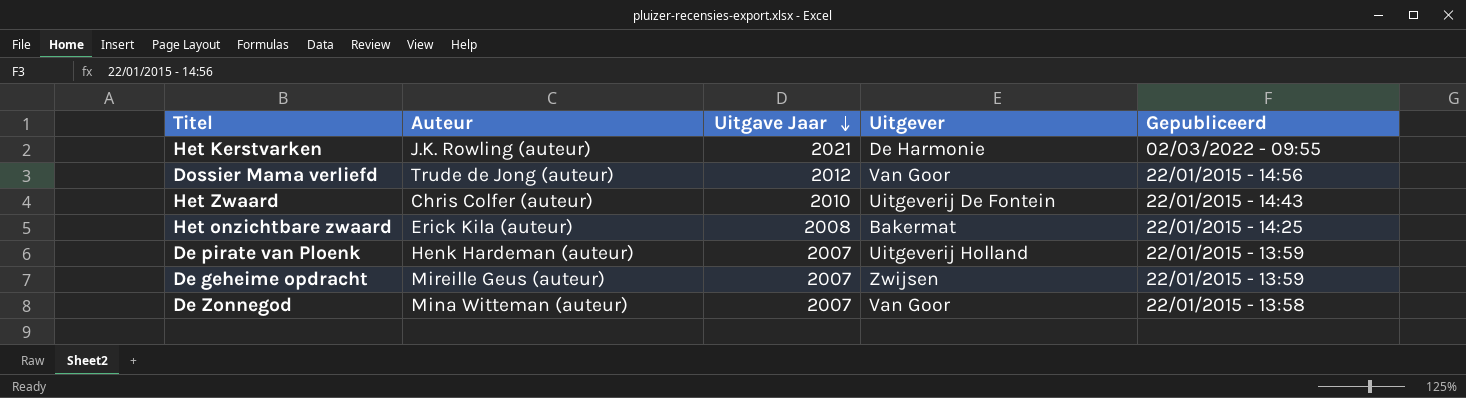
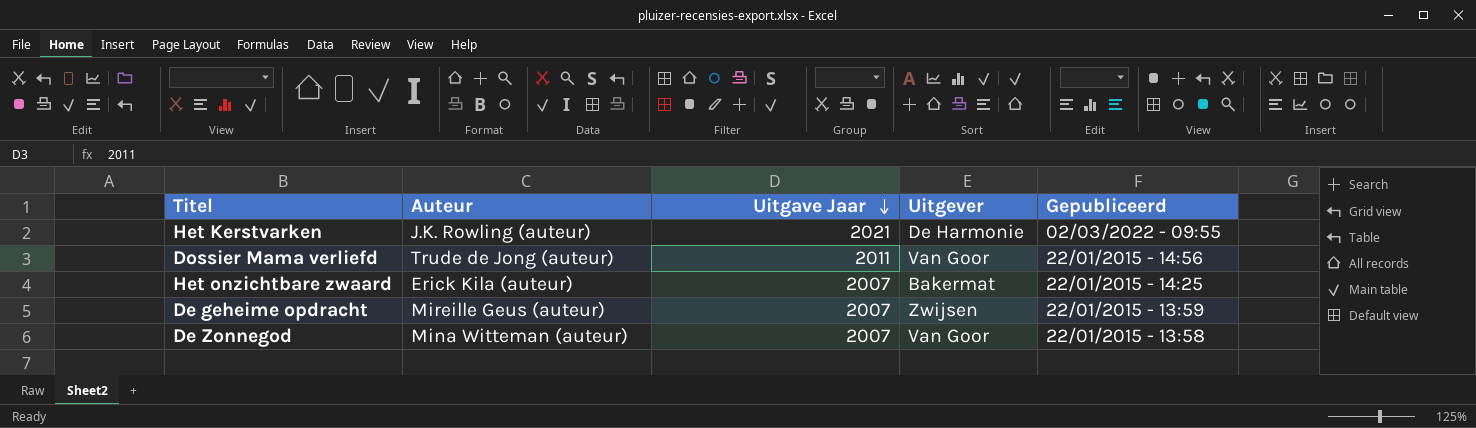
row Het Zwaard: Chris Colfer (auteur) | 2010 | Uitgeverij De Fontein | 22/01/2015 - 14:43 -> none
row De pirate van Ploenk: Henk Hardeman (auteur) | 2007 | Uitgeverij Holland | 22/01/2015 - 13:59 -> none
Dossier Mama verliefd | Uitgave Jaar: 2012 -> 2011
Het onzichtbare zwaard | Uitgave Jaar: 2008 -> 2007

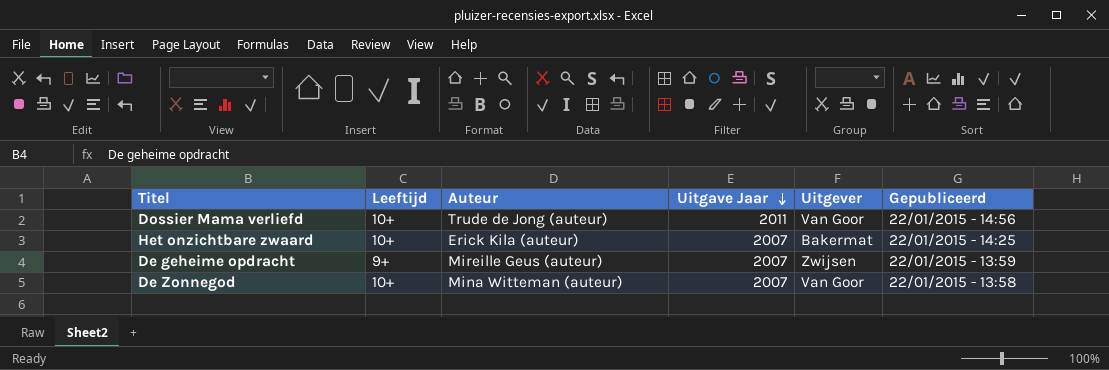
column Leeftijd | position: none -> 2
row Het Kerstvarken: J.K. Rowling (auteur) | 2021 | De Harmonie | 02/03/2022 - 09:55 -> none

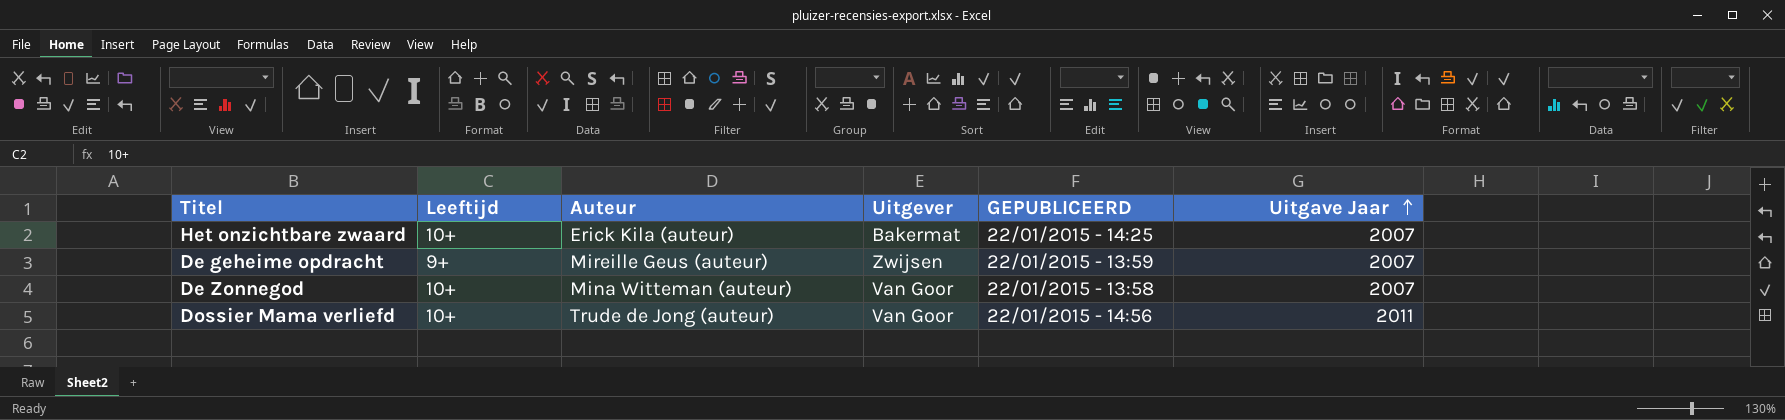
row order: Uitgave Jaar descending -> Uitgave Jaar ascending
column name: Gepubliceerd -> GEPUBLICEERD
column Uitgave Jaar | position: 4 -> 6

